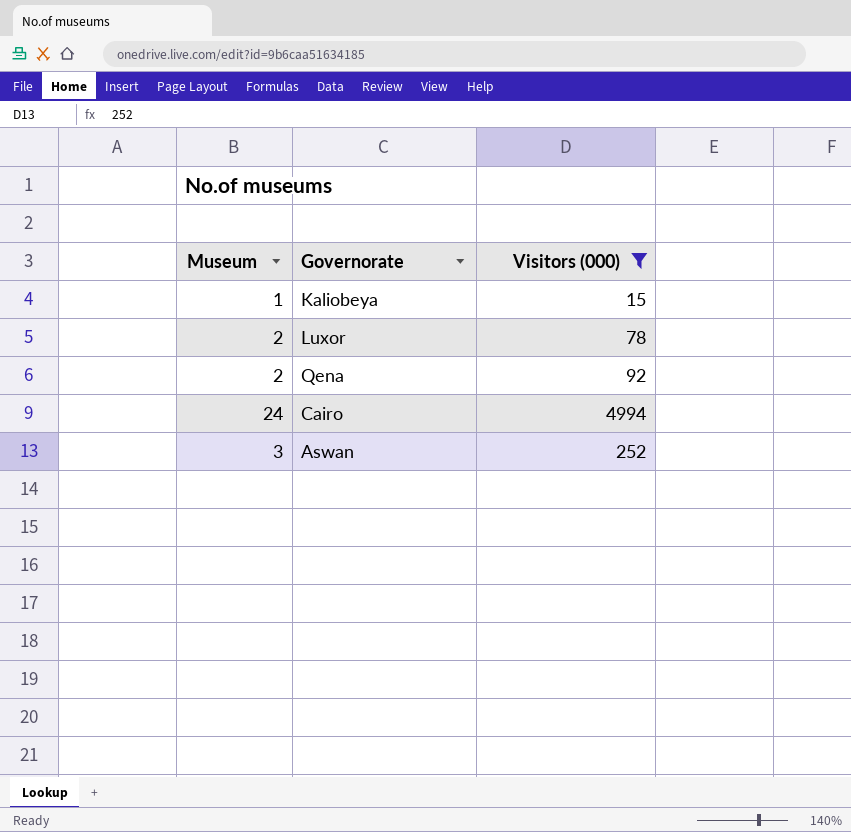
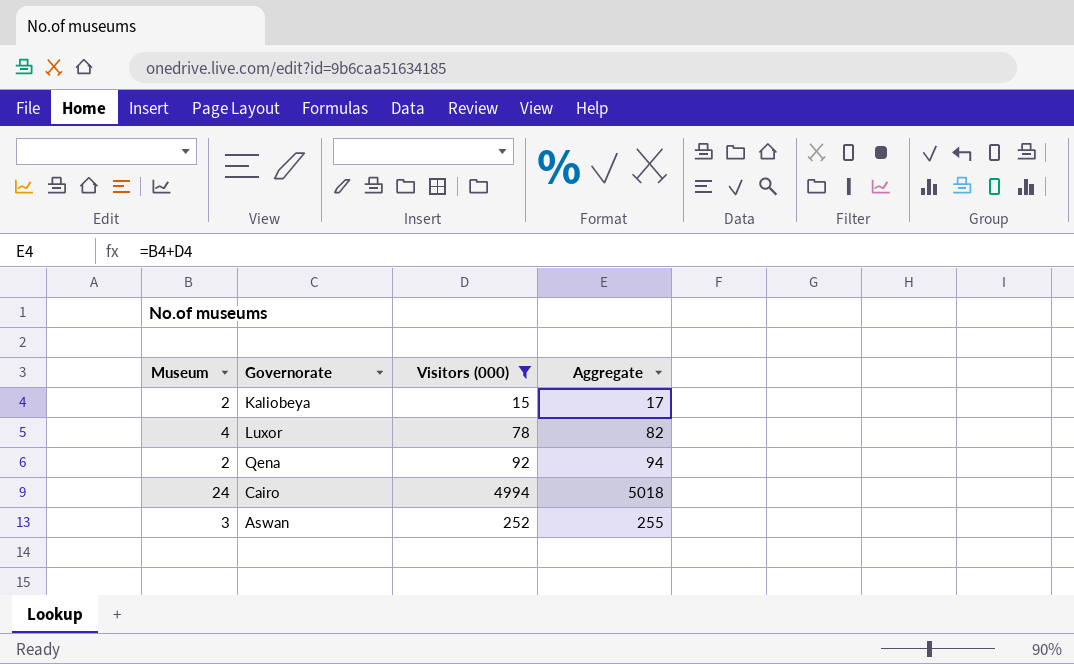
column Aggregate | formula: none -> [Museum] + [Visitors (000)]
Kaliobeya | Museum: 1 -> 2
Luxor | Museum: 2 -> 4

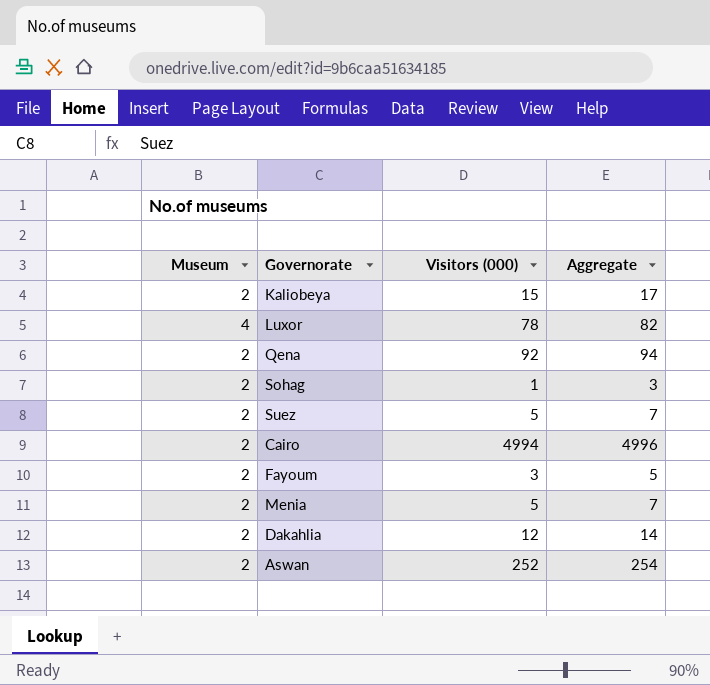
filter: Visitors (000) >= 15 -> none
Cairo | Museum: 24 -> 2
Cairo | Aggregate: 5018 -> 4996
Aswan | Museum: 3 -> 2
Aswan | Aggregate: 255 -> 254

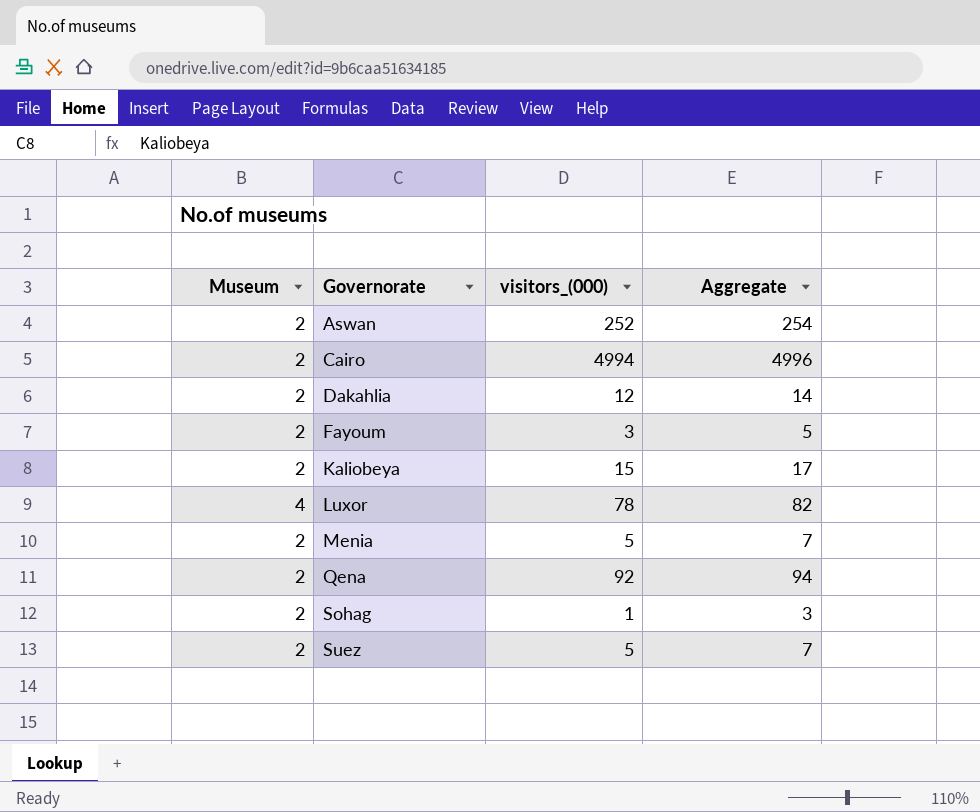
row order: none -> Governorate ascending
column name: Visitors (000) -> visitors_(000)

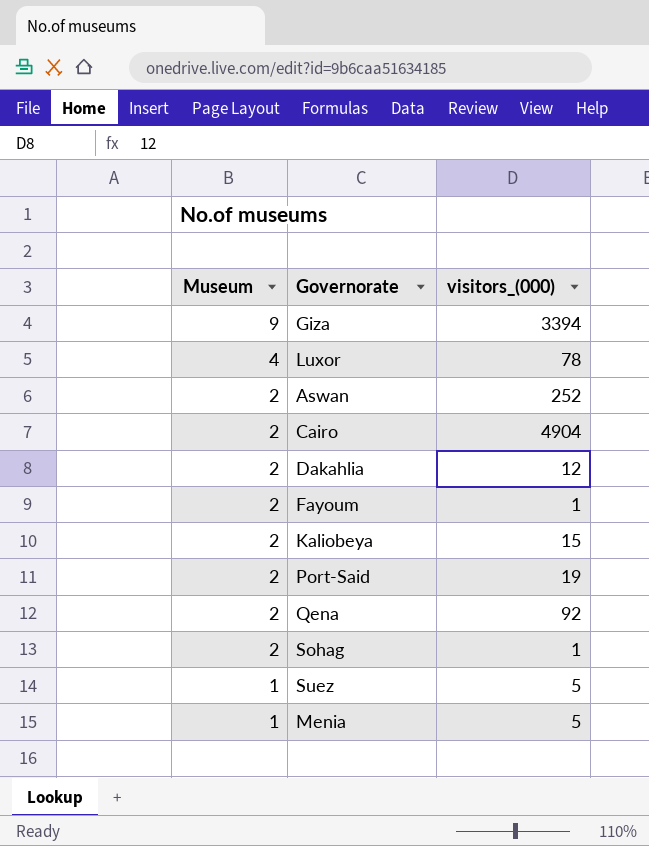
row order: Governorate ascending -> Museum descending
column Aggregate | formula: [Museum] + [visitors_(000)] -> none
row Giza: none -> 9 | 3394
Cairo | visitors_(000): 4994 -> 4904
Fayoum | visitors_(000): 3 -> 1
row Port-Said: none -> 2 | 19
Suez | Museum: 2 -> 1
Menia | Museum: 2 -> 1

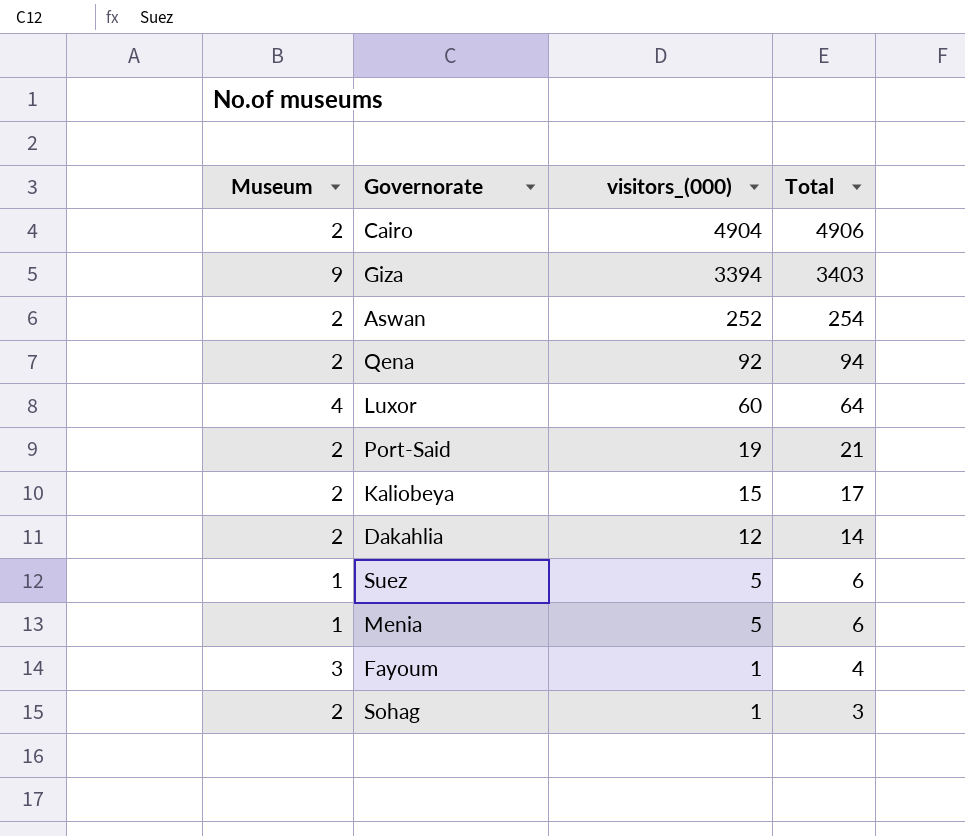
row order: Museum descending -> visitors_(000) descending
column Total | formula: none -> [Museum] + [visitors_(000)]
Luxor | visitors_(000): 78 -> 60
Fayoum | Museum: 2 -> 3

